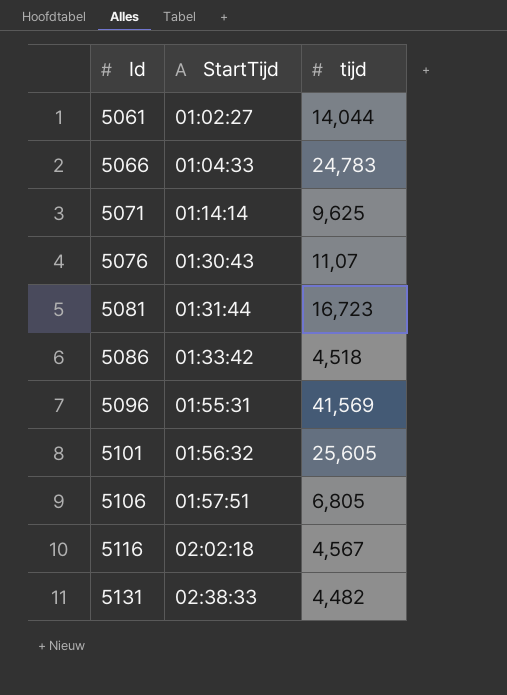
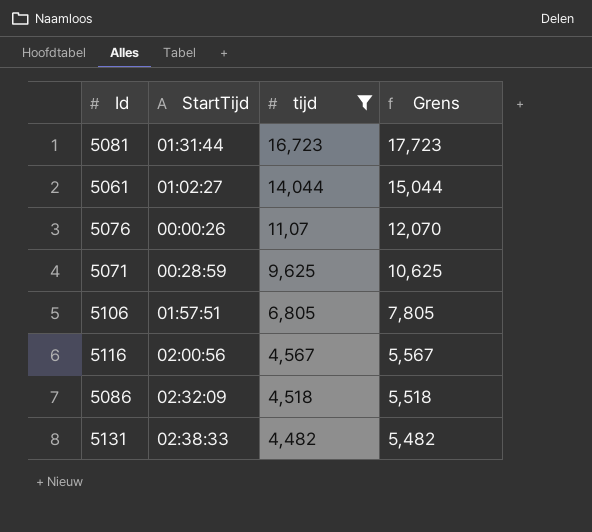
filter: none -> tijd <= 16,723
row order: Id ascending -> tijd descending
column Grens | formula: none -> [tijd] + 1
5076 | StartTijd: 01:30:43 -> 00:00:26
5071 | StartTijd: 01:14:14 -> 00:28:59
5116 | StartTijd: 02:02:18 -> 02:00:56
5086 | StartTijd: 01:33:42 -> 02:32:09

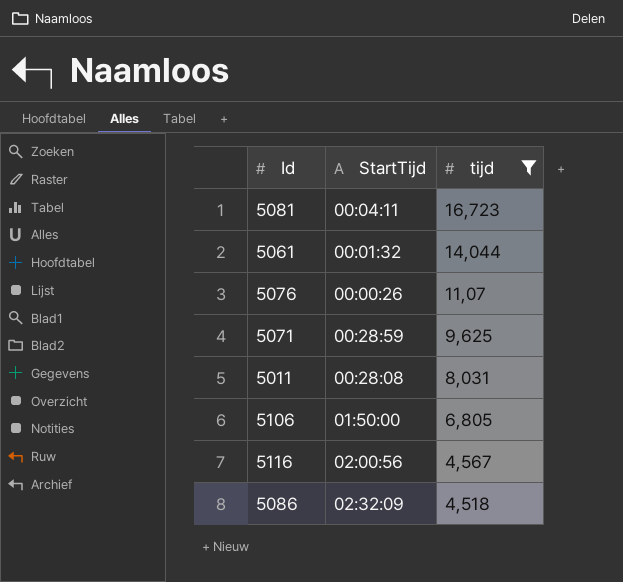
column Grens | formula: [tijd] + 1 -> none
row 5131: 02:38:33 | 4,482 | 5,482 -> none
5081 | StartTijd: 01:31:44 -> 00:04:11
5061 | StartTijd: 01:02:27 -> 00:01:32
row 5011: none -> 00:28:08 | 8,031
5106 | StartTijd: 01:57:51 -> 01:50:00

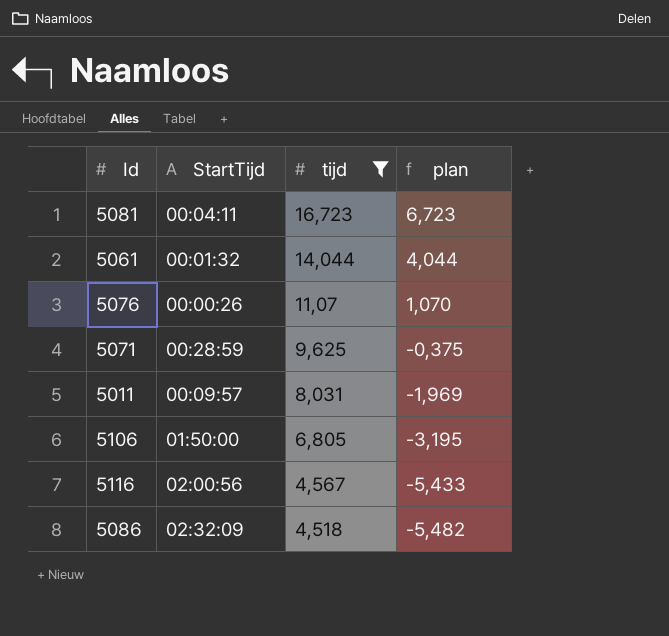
column plan | formula: none -> [tijd] - 10
5011 | StartTijd: 00:28:08 -> 00:09:57

